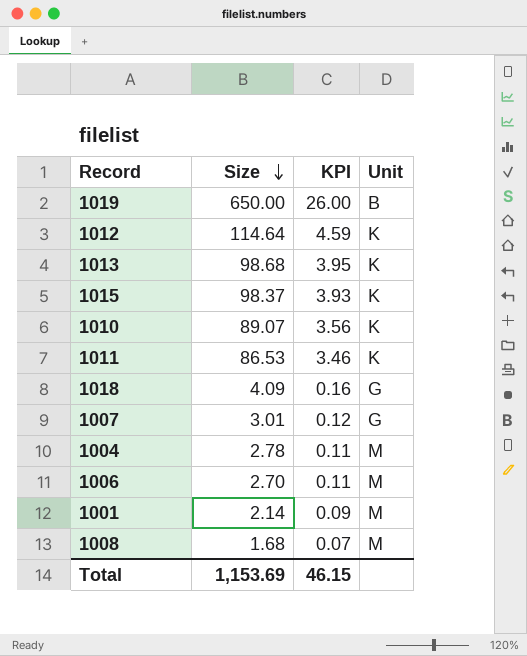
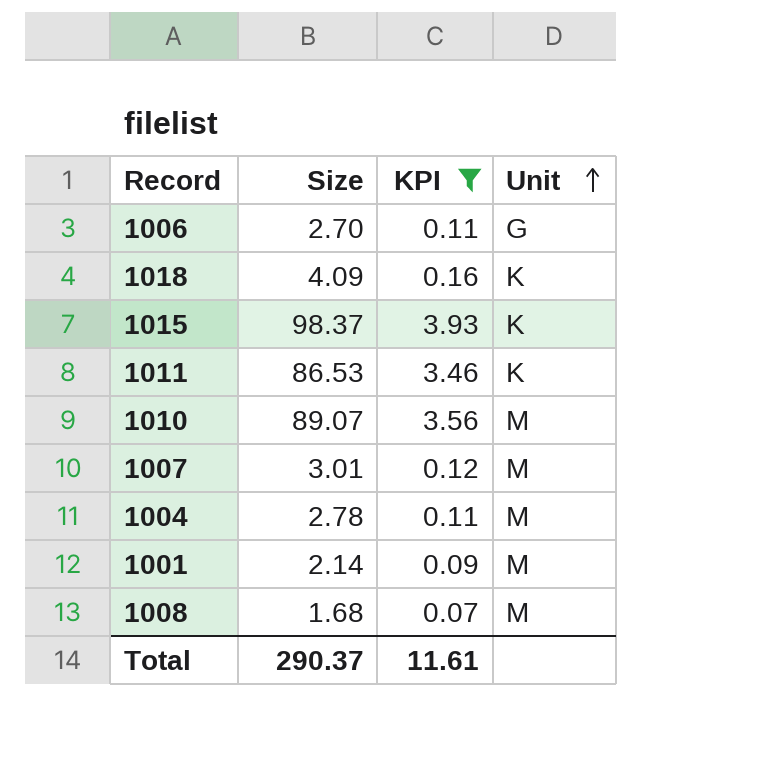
filter: none -> KPI <= 3.93
row order: Size descending -> Unit ascending
1006 | Unit: M -> G
1018 | Unit: G -> K
1010 | Unit: K -> M
1007 | Unit: G -> M
Total | Size: 1,153.69 -> 290.37
Total | KPI: 46.15 -> 11.61

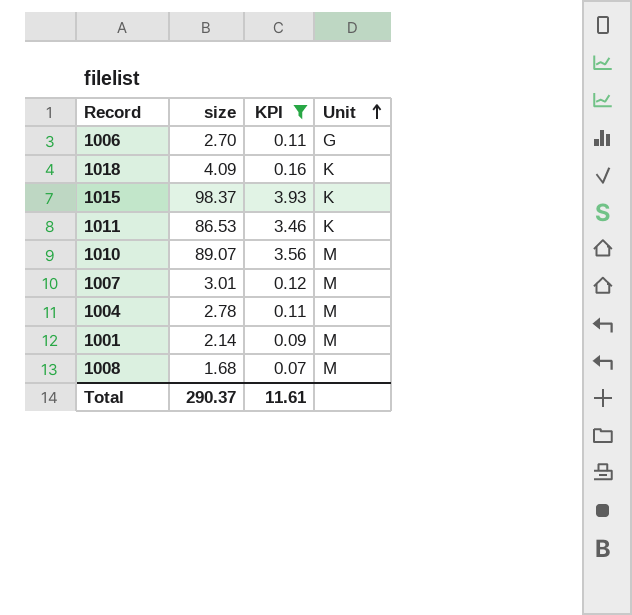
column name: Size -> size

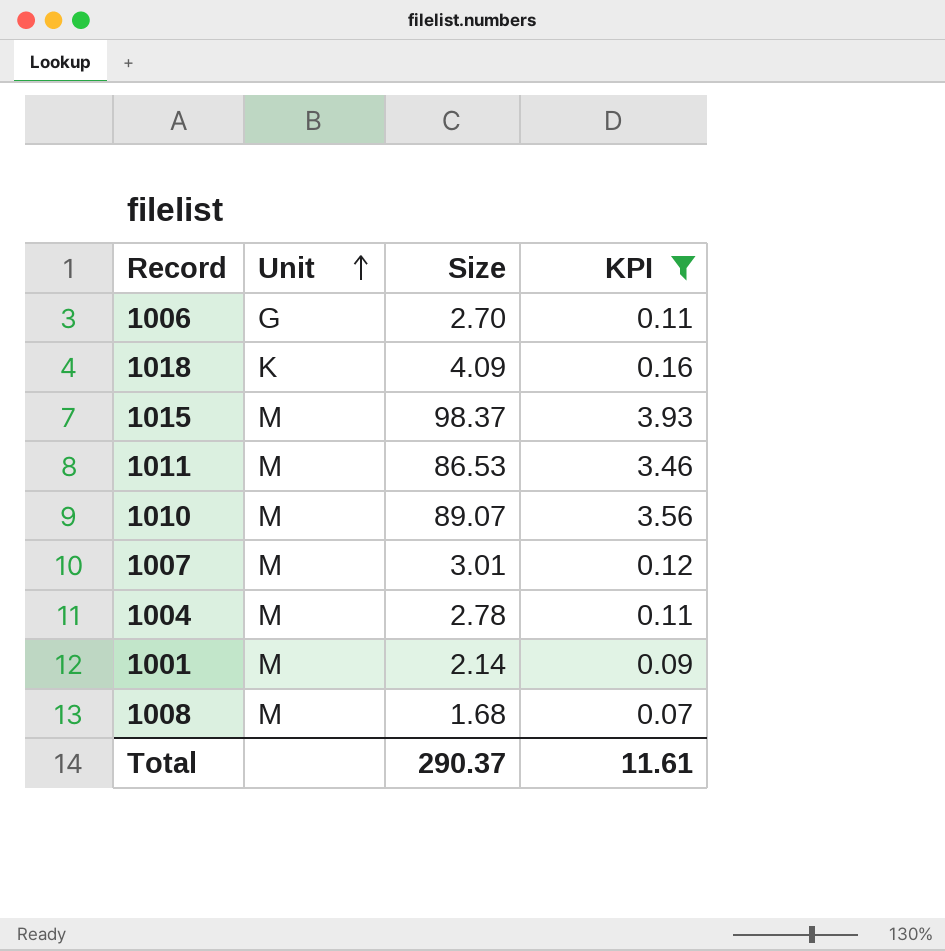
column Unit | position: 4 -> 2
column name: size -> Size
1015 | Unit: K -> M
1011 | Unit: K -> M

